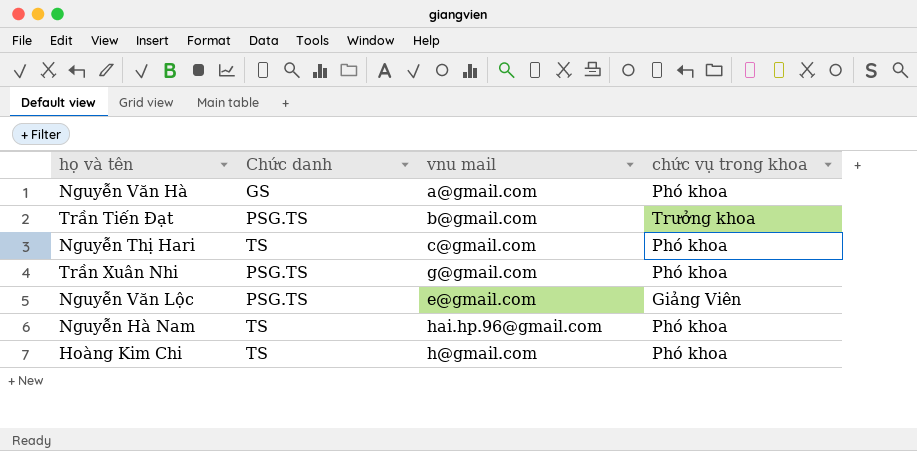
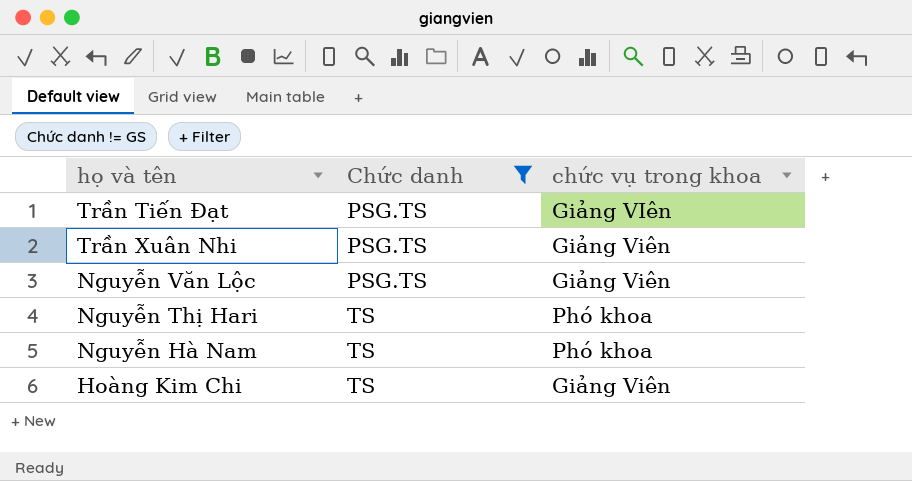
filter: none -> Chức danh != GS
row order: none -> Chức danh ascending
column vnu mail | position: 3 -> none
Trần Tiến Đạt | chức vụ trong khoa: Trưởng khoa -> Giảng VIên
Trần Xuân Nhi | chức vụ trong khoa: Phó khoa -> Giảng Viên
Hoàng Kim Chi | chức vụ trong khoa: Phó khoa -> Giảng Viên

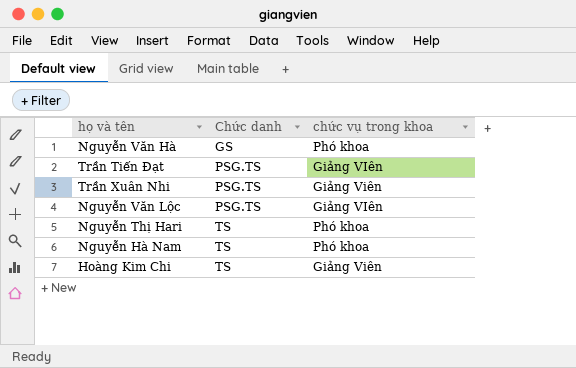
filter: Chức danh != GS -> none
Nguyễn Văn Lộc | chức vụ trong khoa: Giảng Viên -> Giảng VIên

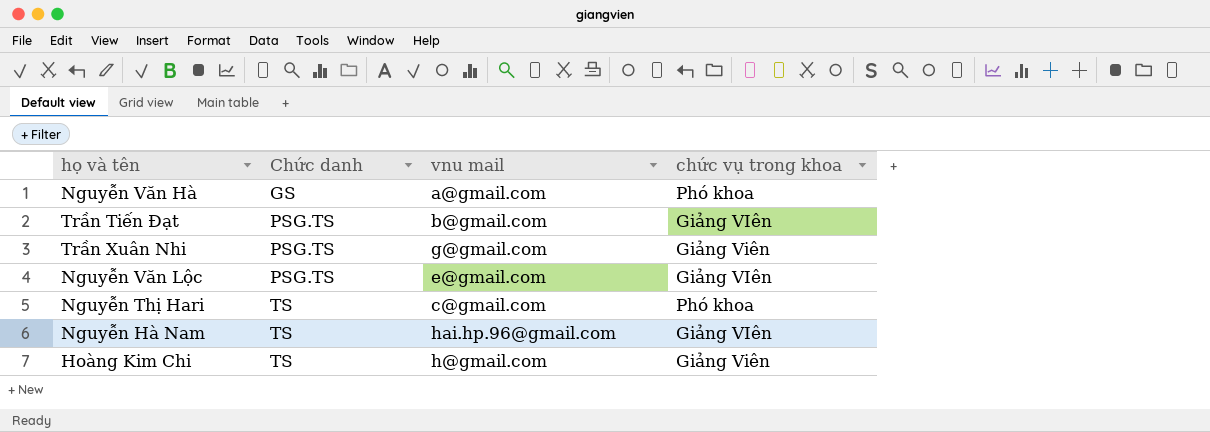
column vnu mail | position: none -> 3
Nguyễn Hà Nam | chức vụ trong khoa: Phó khoa -> Giảng VIên

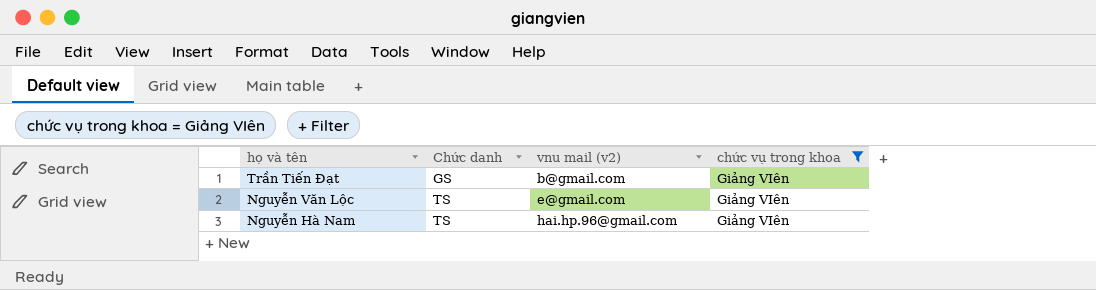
filter: none -> chức vụ trong khoa = Giảng VIên
column name: vnu mail -> vnu mail (v2)
Trần Tiến Đạt | Chức danh: PSG.TS -> GS
Nguyễn Văn Lộc | Chức danh: PSG.TS -> TS

